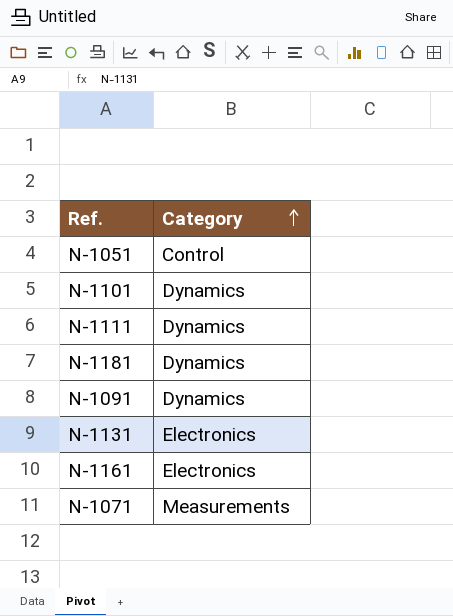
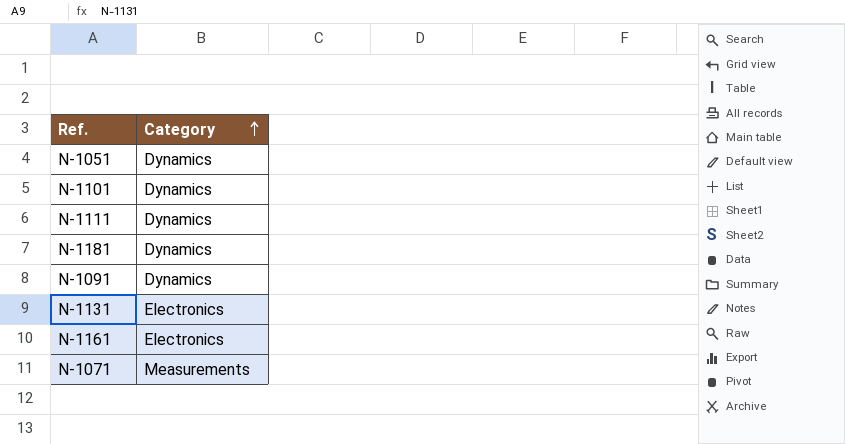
N-1051 | Category: Control -> Dynamics

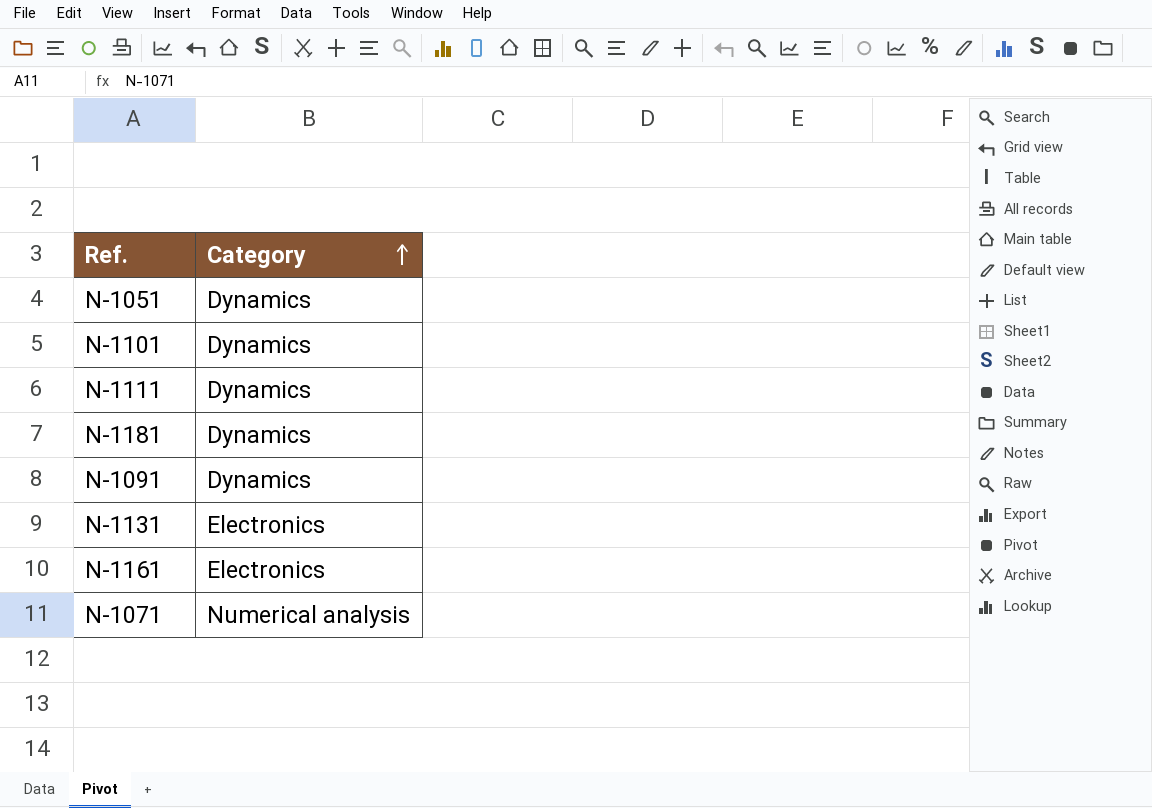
N-1071 | Category: Measurements -> Numerical analysis

